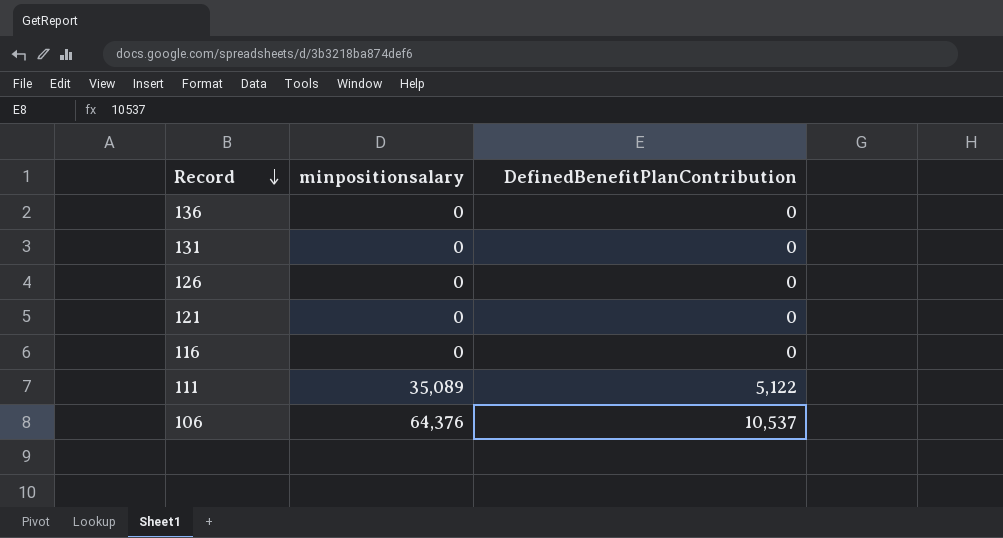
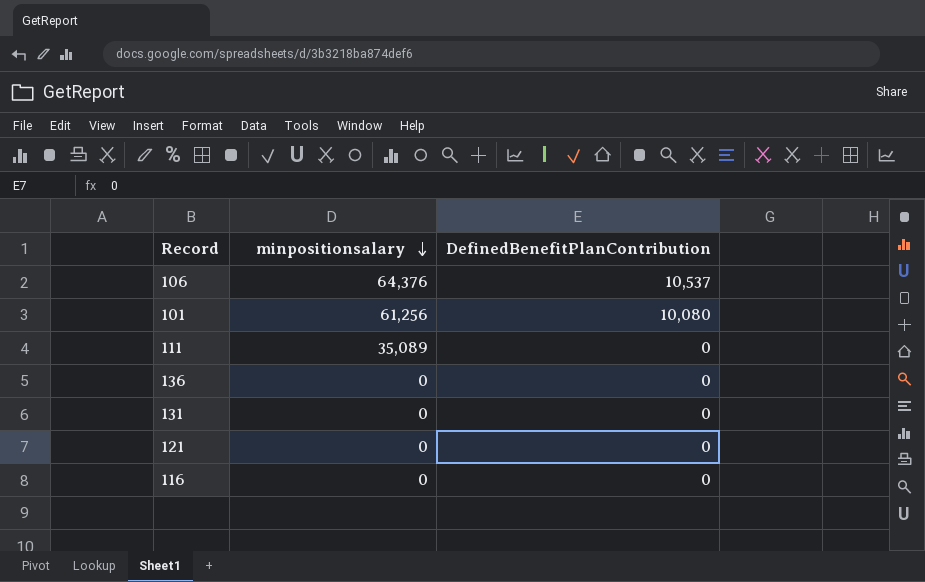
row order: Record descending -> minpositionsalary descending
row 126: 0 | 0 -> none
row 101: none -> 61,256 | 10,080
111 | DefinedBenefitPlanContribution: 5,122 -> 0

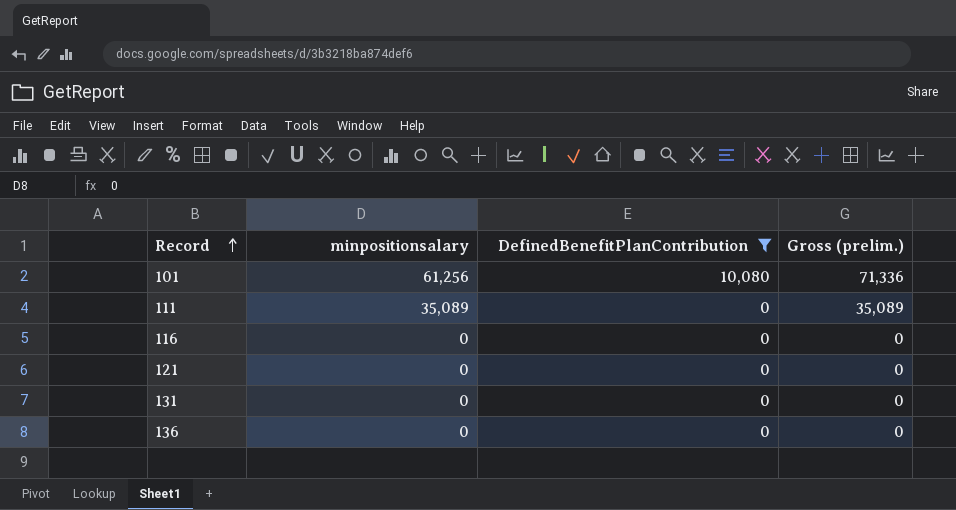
filter: none -> DefinedBenefitPlanContribution != 10,537
row order: minpositionsalary descending -> Record ascending
column Gross (prelim.) | formula: none -> [minpositionsalary] + [DefinedBenefitPlanContribution]

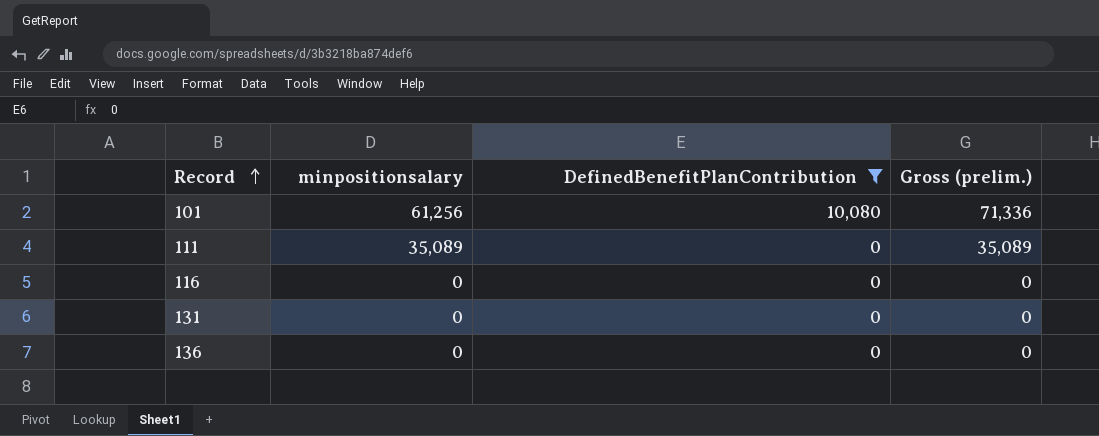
row 121: 0 | 0 | 0 -> none

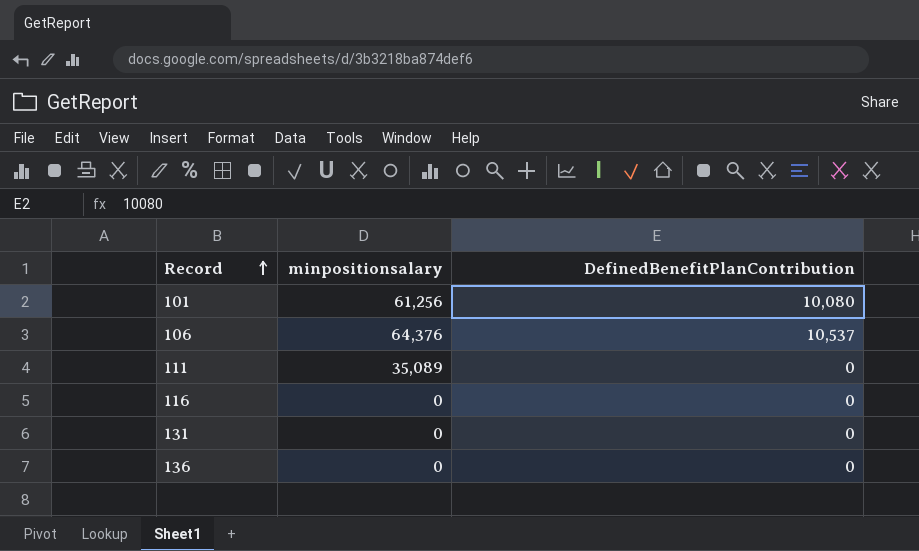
filter: DefinedBenefitPlanContribution != 10,537 -> none
column Gross (prelim.) | formula: [minpositionsalary] + [DefinedBenefitPlanContribution] -> none

